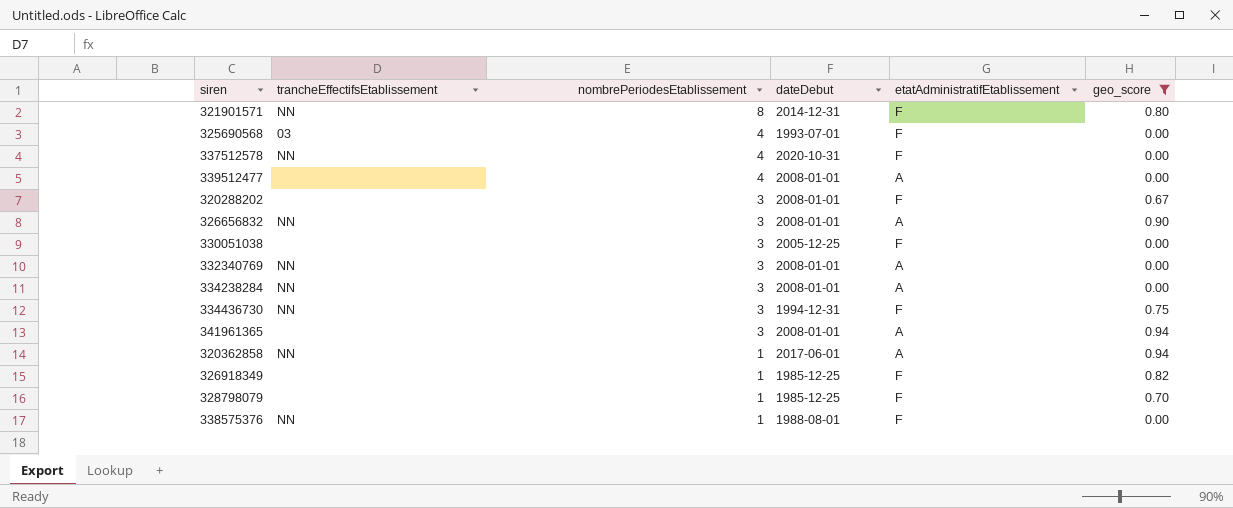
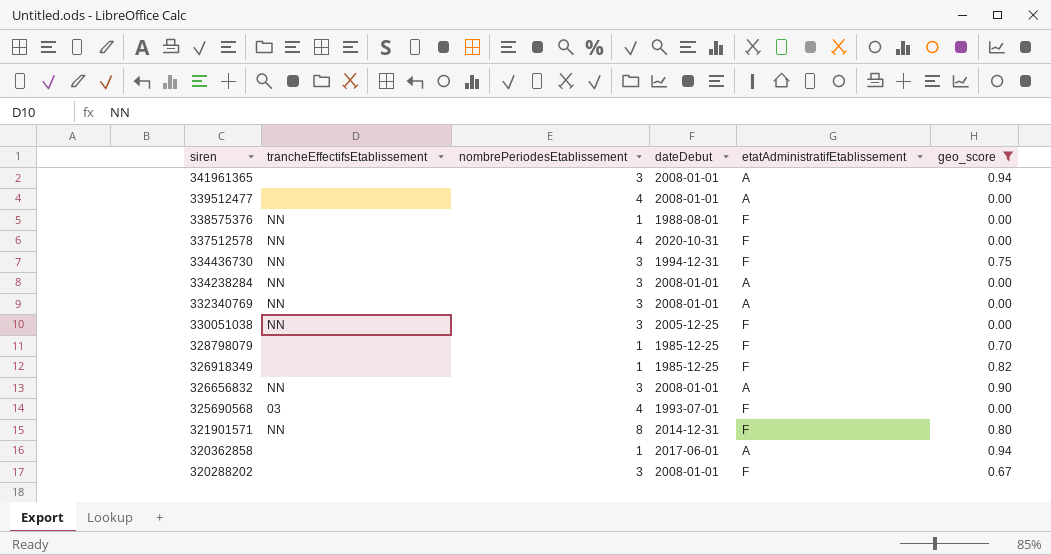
row order: nombrePeriodesEtablissement descending -> siren descending
330051038 | trancheEffectifsEtablissement: none -> NN
320362858 | trancheEffectifsEtablissement: NN -> none

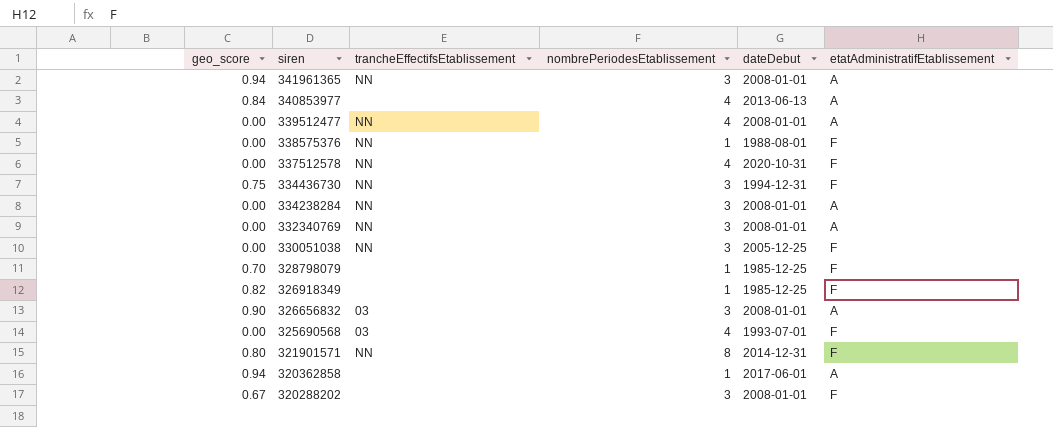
filter: geo_score != 0.84 -> none
column geo_score | position: 6 -> 1
341961365 | trancheEffectifsEtablissement: none -> NN
339512477 | trancheEffectifsEtablissement: none -> NN
326656832 | trancheEffectifsEtablissement: NN -> 03

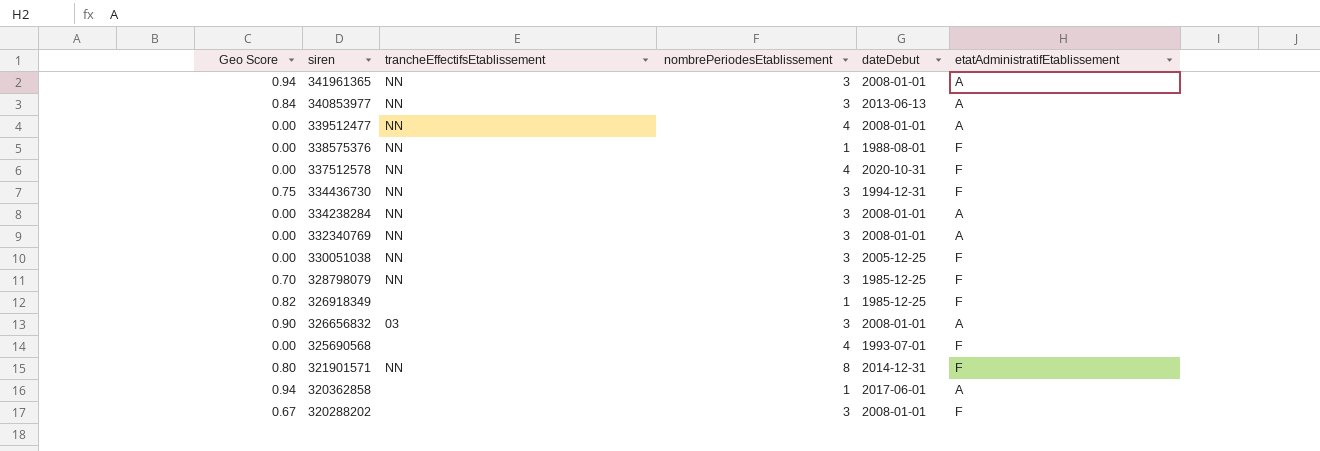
column name: geo_score -> Geo Score
340853977 | trancheEffectifsEtablissement: none -> NN
340853977 | nombrePeriodesEtablissement: 4 -> 3
328798079 | trancheEffectifsEtablissement: none -> NN
328798079 | nombrePeriodesEtablissement: 1 -> 3
325690568 | trancheEffectifsEtablissement: 03 -> none

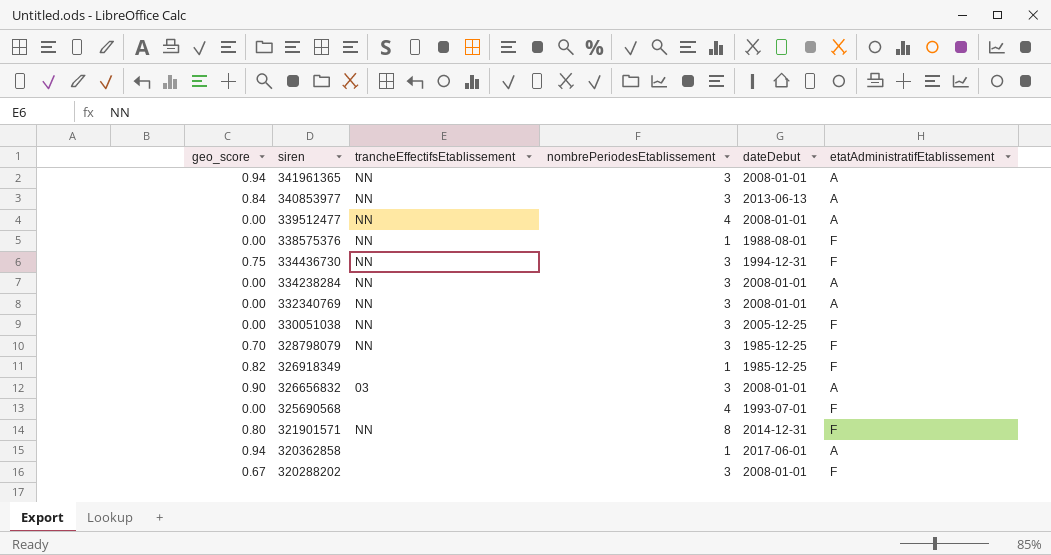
column name: Geo Score -> geo_score
row 337512578: 0.00 | NN | 4 | 2020-10-31 | F -> none

